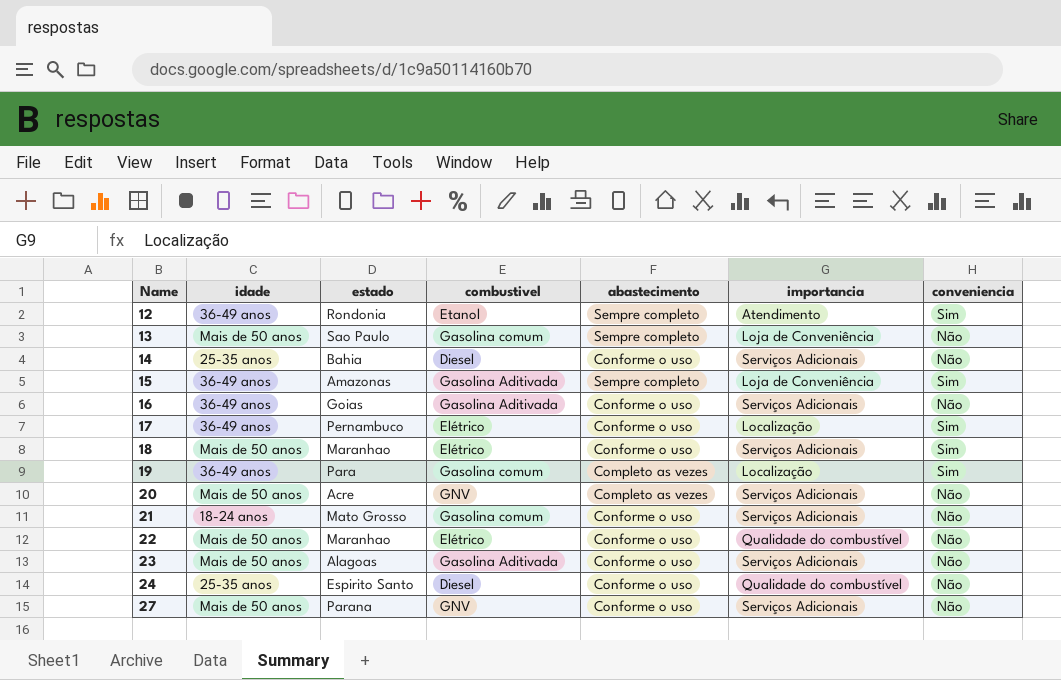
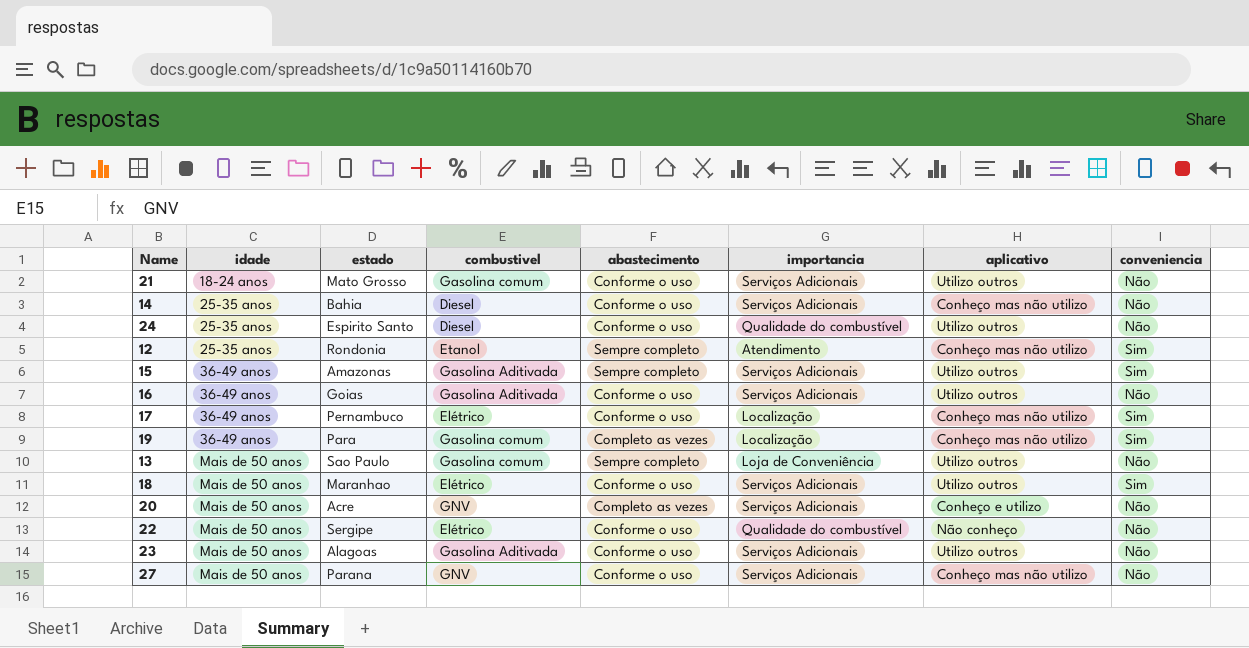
row order: Name ascending -> idade ascending
column aplicativo | position: none -> 7
12 | idade: 36-49 anos -> 25-35 anos
15 | importancia: Loja de Conveniência -> Serviços Adicionais
22 | estado: Maranhao -> Sergipe

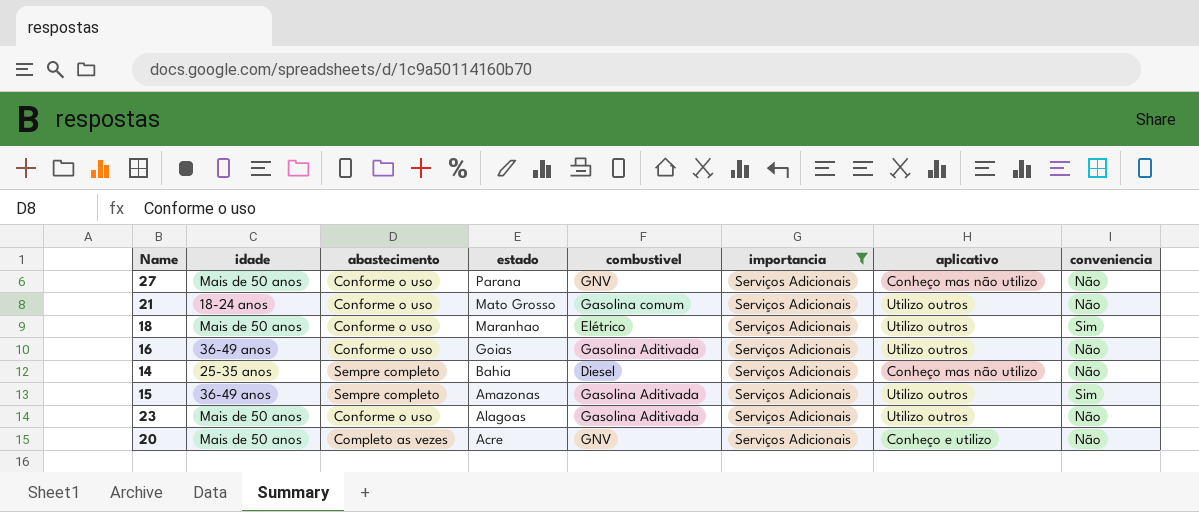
filter: none -> importancia = Serviços Adicionais
row order: idade ascending -> estado descending
column abastecimento | position: 5 -> 3
14 | abastecimento: Conforme o uso -> Sempre completo

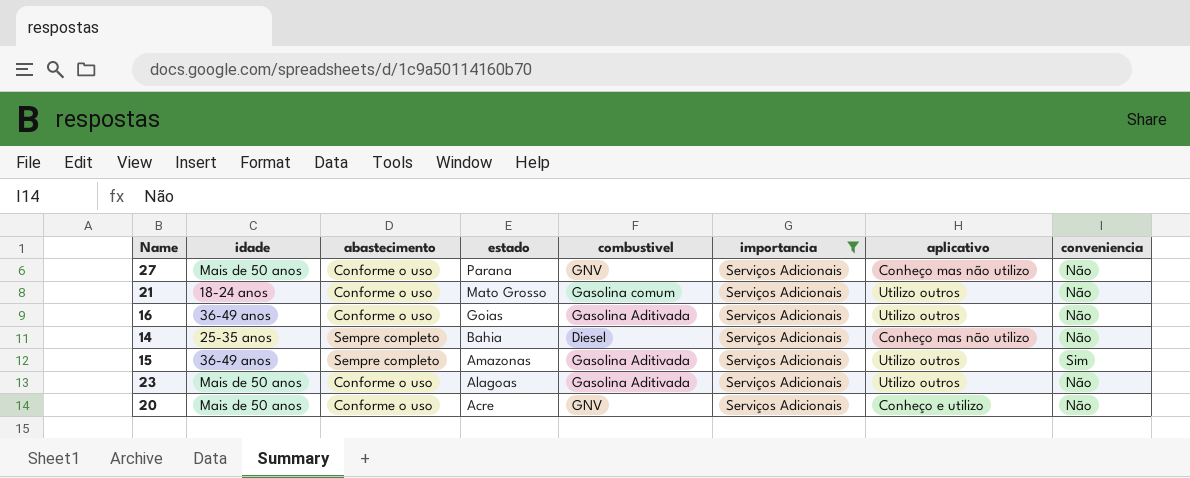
row 18: Mais de 50 anos | Conforme o uso | Maranhao | Elétrico | Serviços Adicionais | Utilizo outros | Sim -> none
20 | abastecimento: Completo as vezes -> Conforme o uso

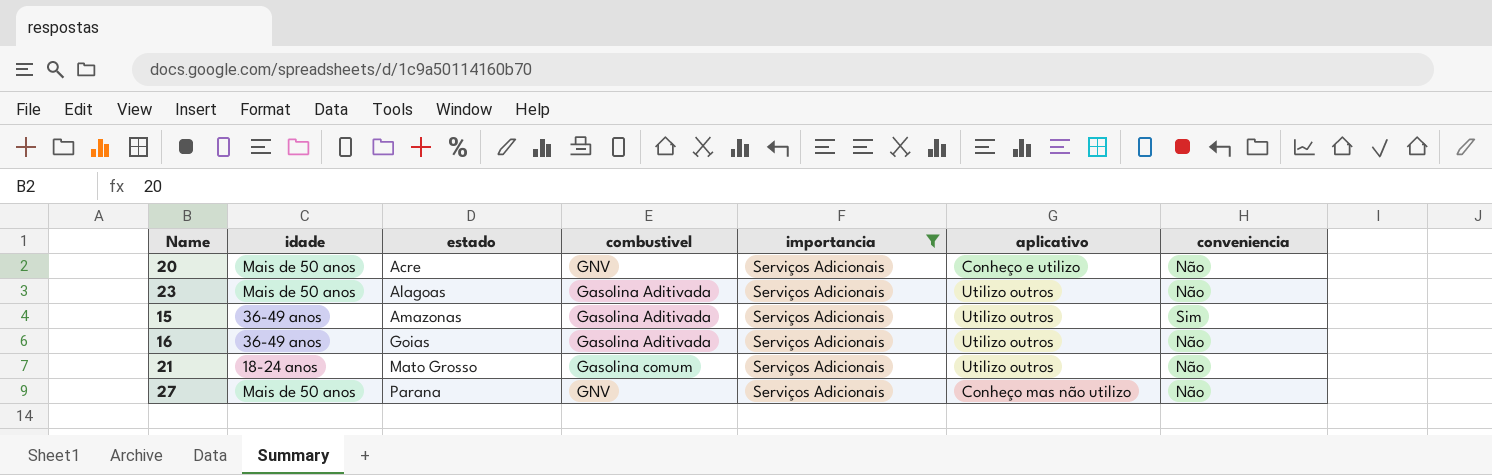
row order: estado descending -> estado ascending
column abastecimento | position: 3 -> none
row 14: 25-35 anos | Sempre completo | Bahia | Diesel | Serviços Adicionais | Conheço mas não utilizo | Não -> none

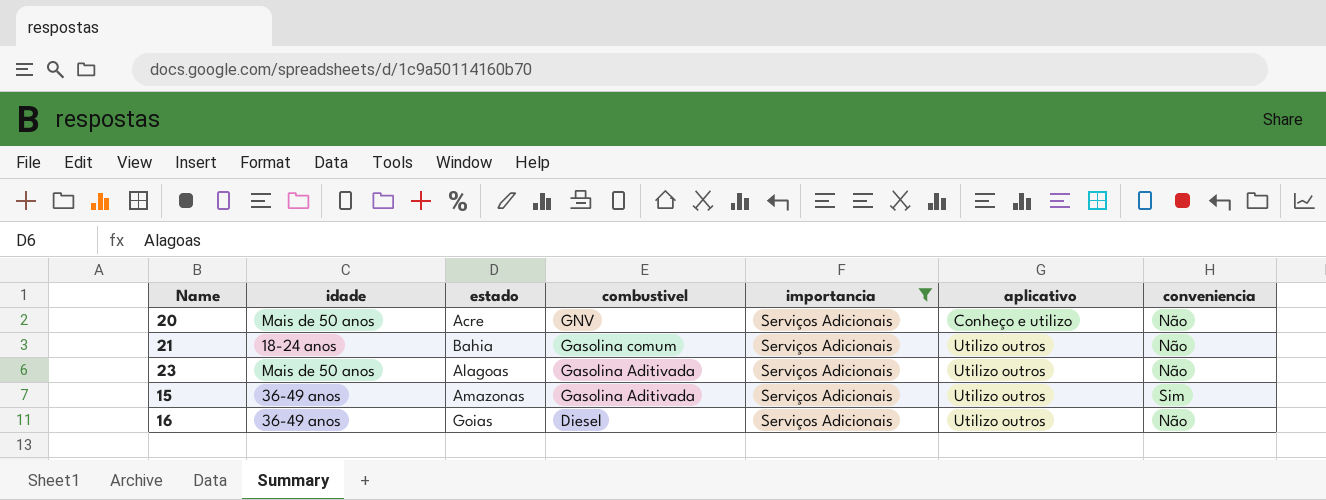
row order: estado ascending -> combustivel descending
row 27: Mais de 50 anos | Parana | GNV | Serviços Adicionais | Conheço mas não utilizo | Não -> none
21 | estado: Mato Grosso -> Bahia
16 | combustivel: Gasolina Aditivada -> Diesel

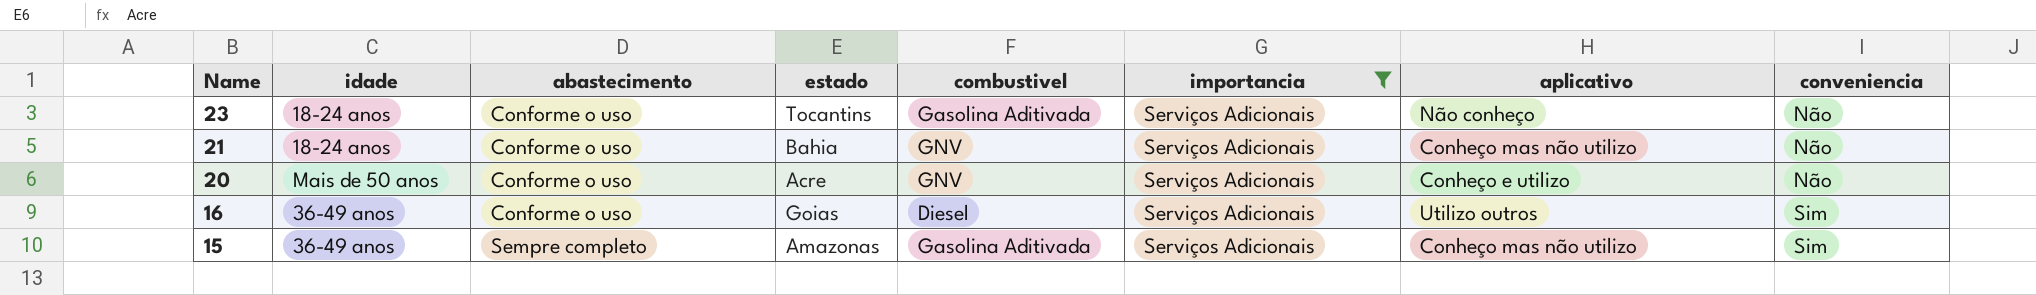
row order: combustivel descending -> Name descending
column abastecimento | position: none -> 3
23 | idade: Mais de 50 anos -> 18-24 anos
23 | estado: Alagoas -> Tocantins
23 | aplicativo: Utilizo outros -> Não conheço
21 | combustivel: Gasolina comum -> GNV
21 | aplicativo: Utilizo outros -> Conheço mas não utilizo
16 | conveniencia: Não -> Sim
15 | aplicativo: Utilizo outros -> Conheço mas não utilizo

